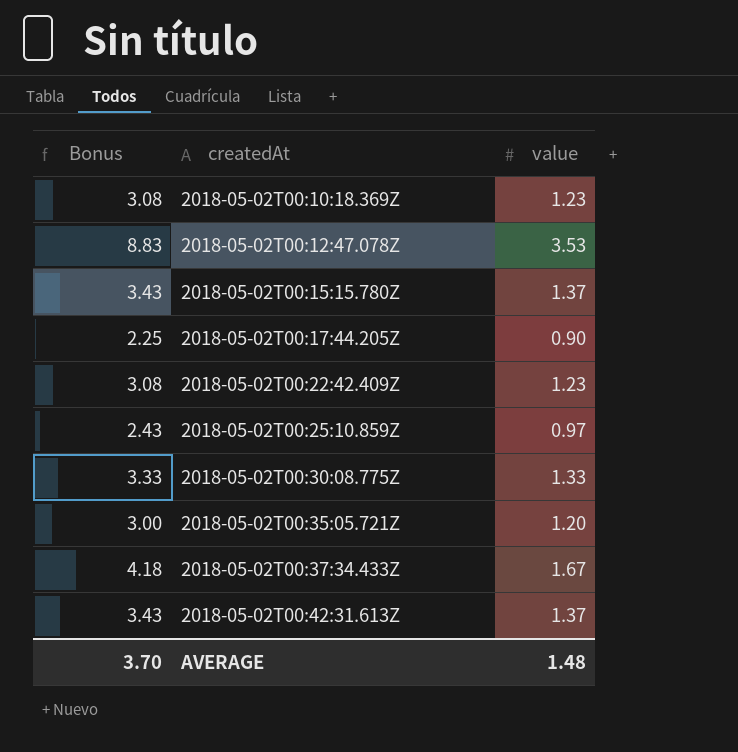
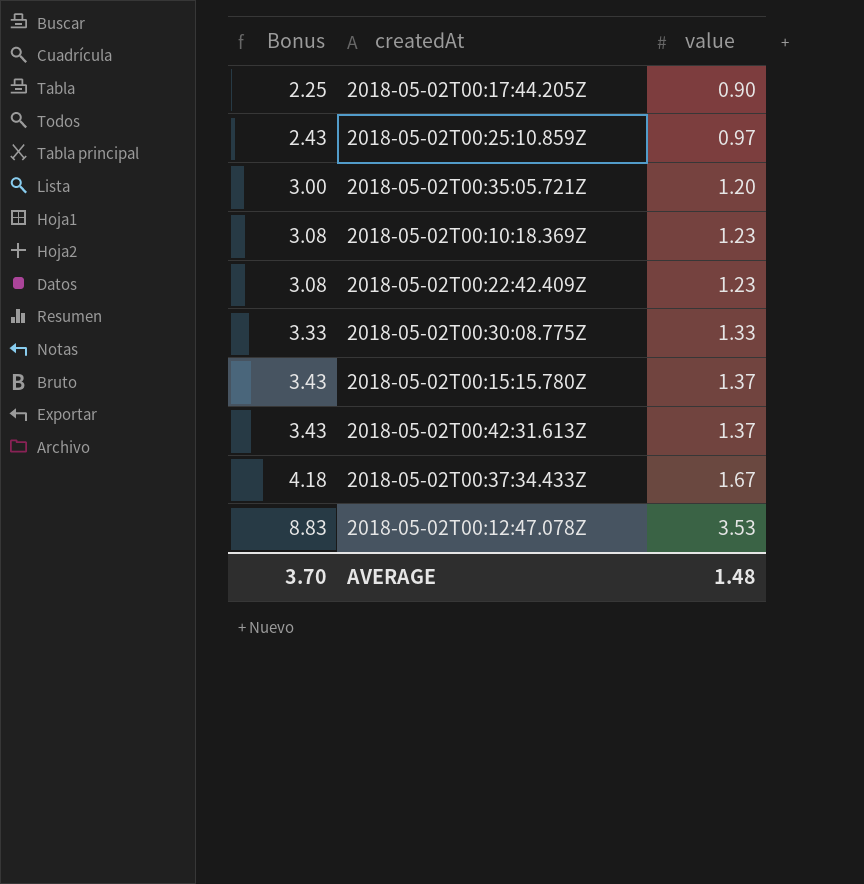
row order: createdAt ascending -> Bonus ascending

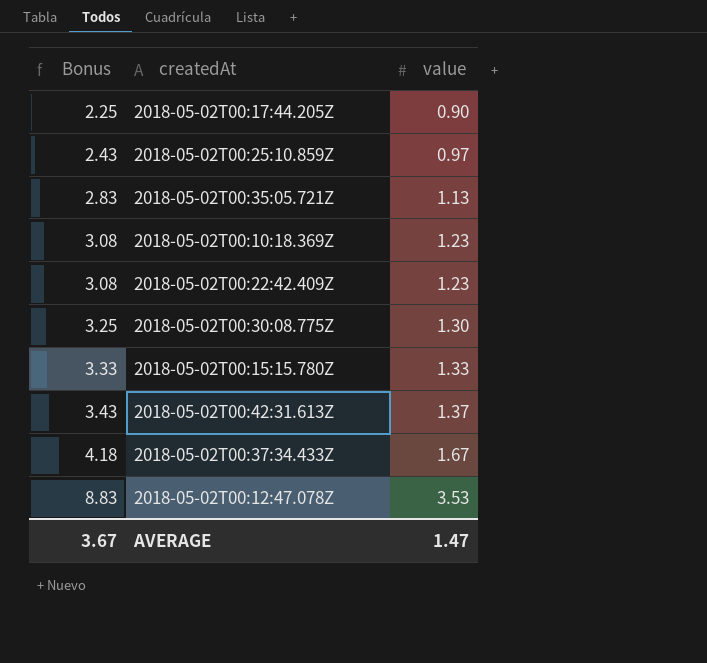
2018-05-02T00:35:05.721Z | Bonus: 3.00 -> 2.83
2018-05-02T00:35:05.721Z | value: 1.20 -> 1.13
2018-05-02T00:30:08.775Z | Bonus: 3.33 -> 3.25
2018-05-02T00:30:08.775Z | value: 1.33 -> 1.30
2018-05-02T00:15:15.780Z | Bonus: 3.43 -> 3.33
2018-05-02T00:15:15.780Z | value: 1.37 -> 1.33
AVERAGE | Bonus: 3.70 -> 3.67
AVERAGE | value: 1.48 -> 1.47

